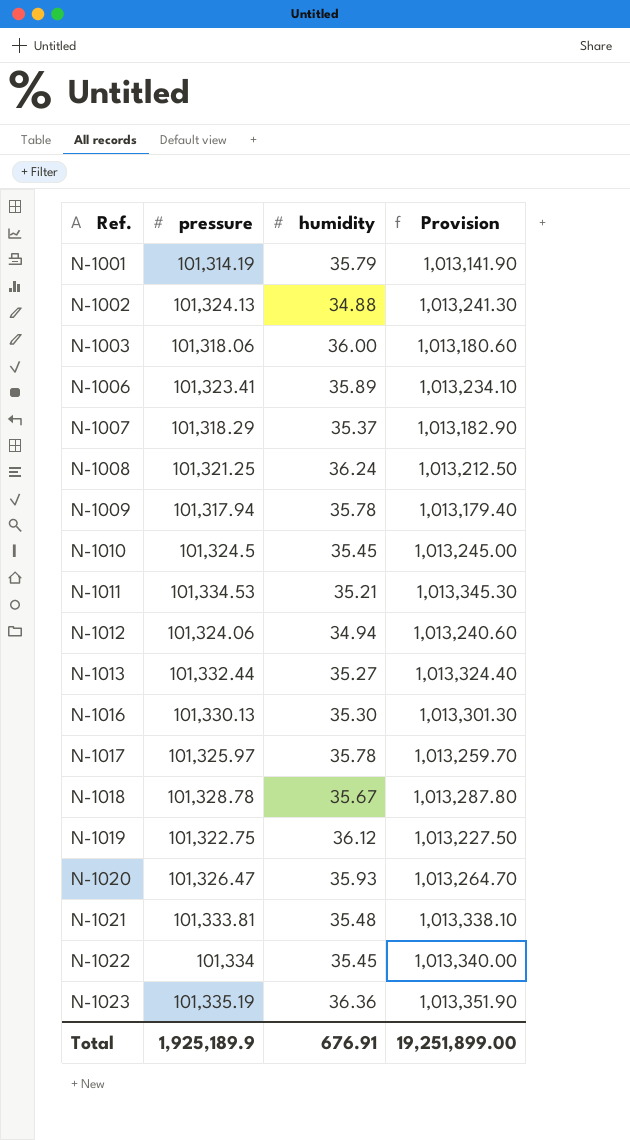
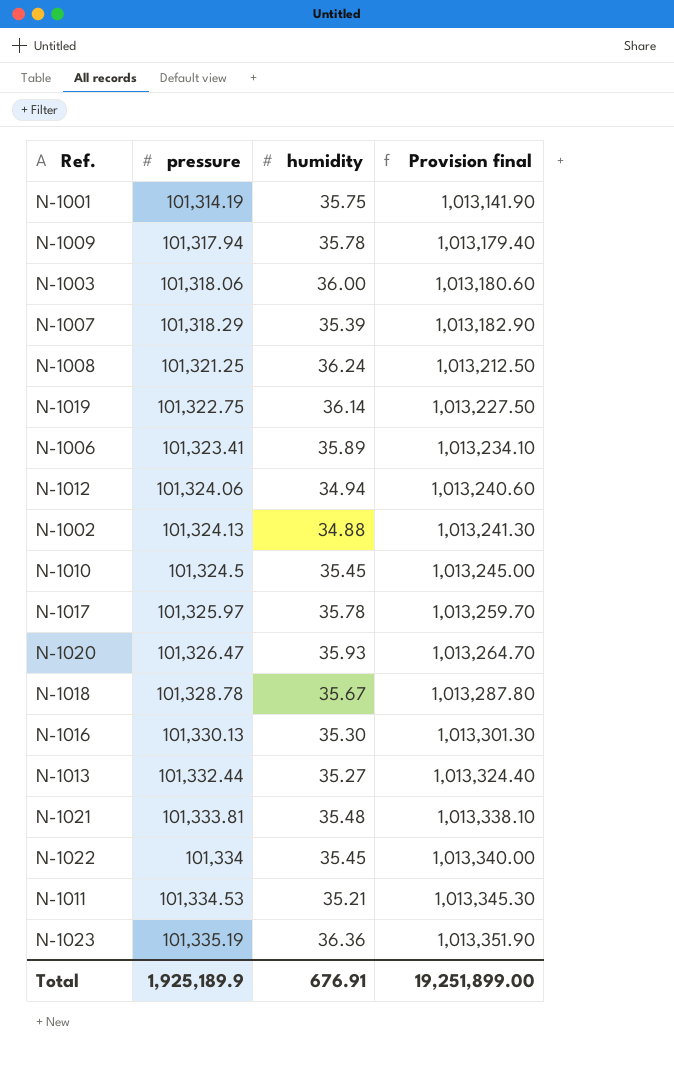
row order: Ref. ascending -> pressure ascending
column name: Provision -> Provision final
N-1001 | humidity: 35.79 -> 35.75
N-1007 | humidity: 35.37 -> 35.39
N-1019 | humidity: 36.12 -> 36.14

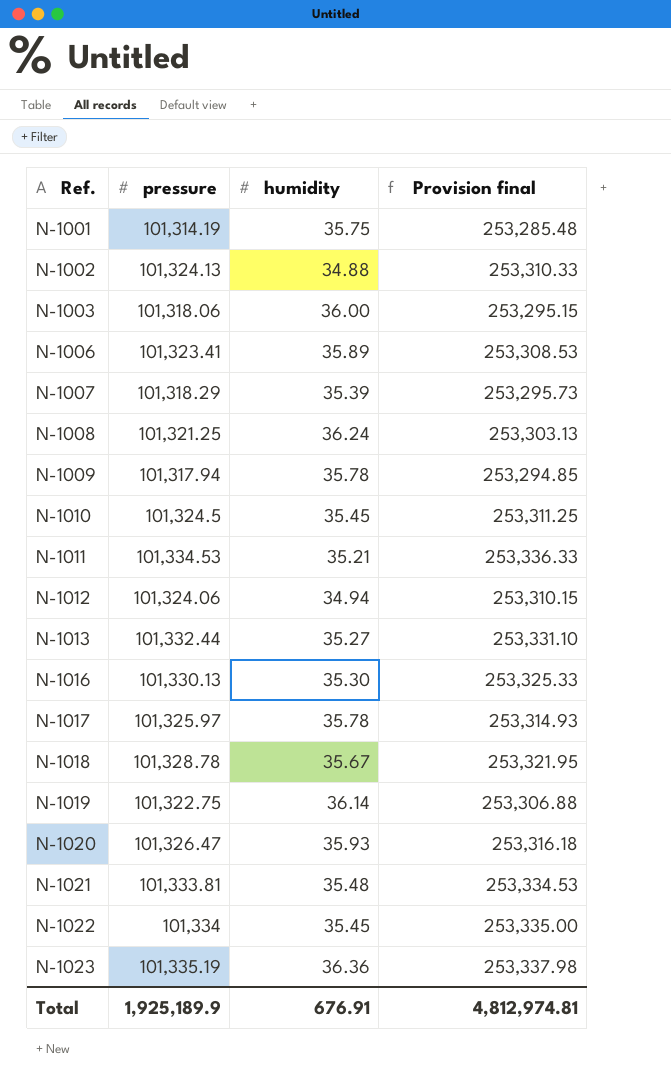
row order: pressure ascending -> Ref. ascending
column Provision final | formula: [pressure] * 10 -> [pressure] * 2.5
Total | Provision final: 19,251,899.00 -> 4,812,974.81

